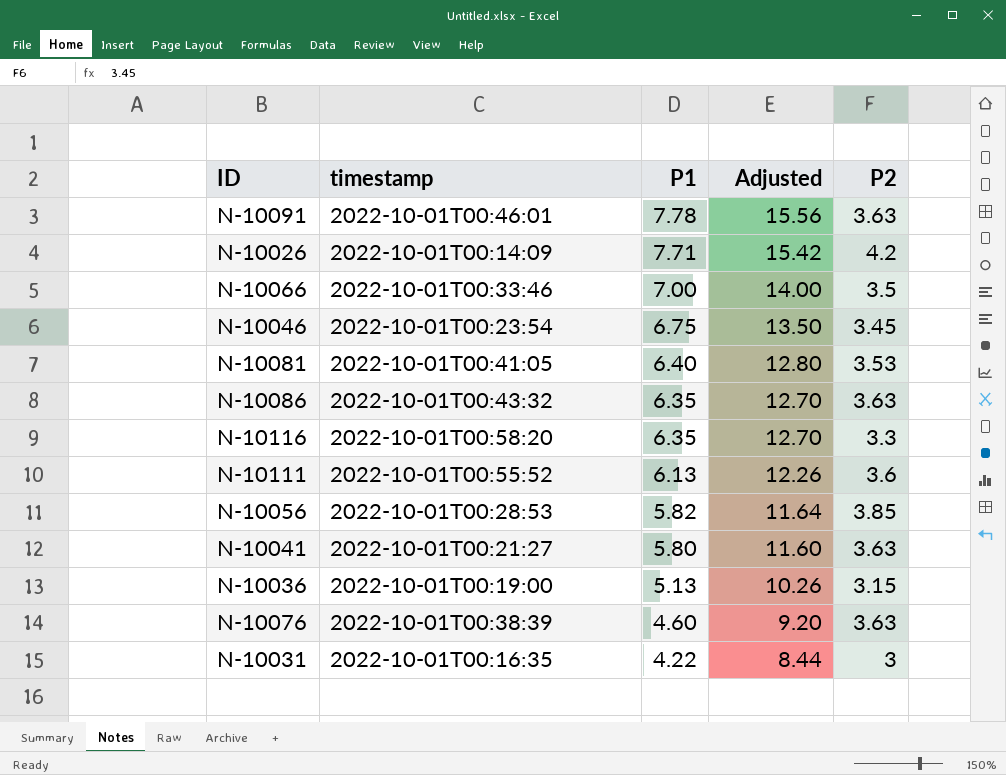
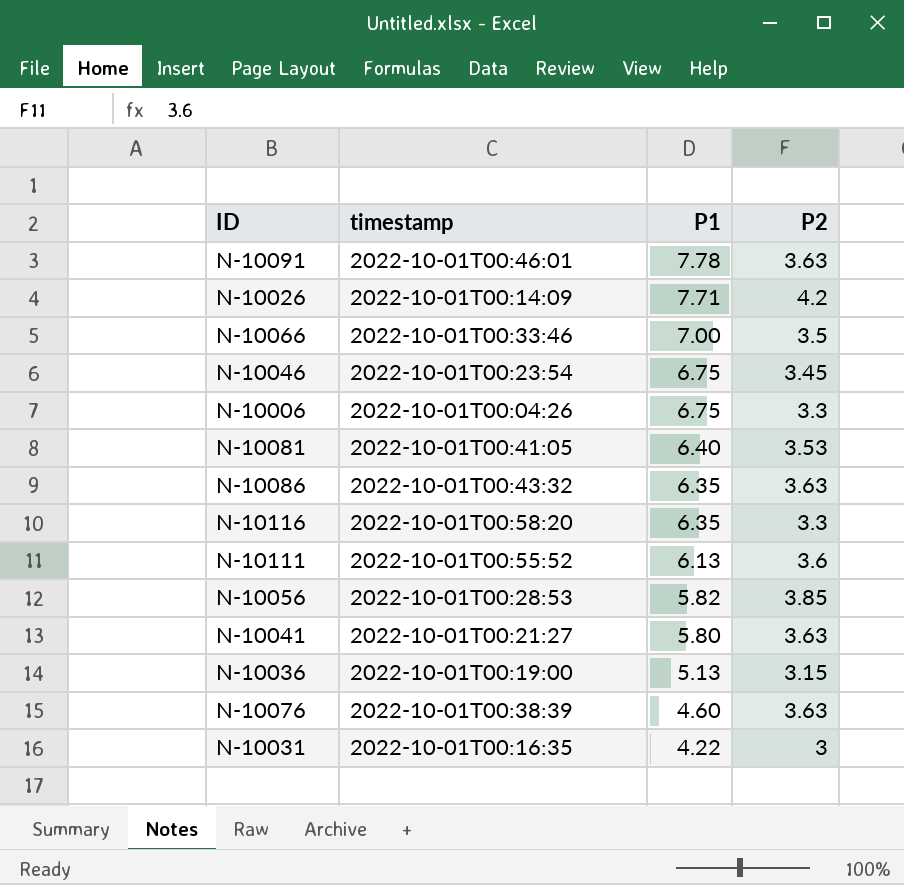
column Adjusted | formula: [P1] * 2 -> none
row N-10006: none -> 2022-10-01T00:04:26 | 6.75 | 3.3

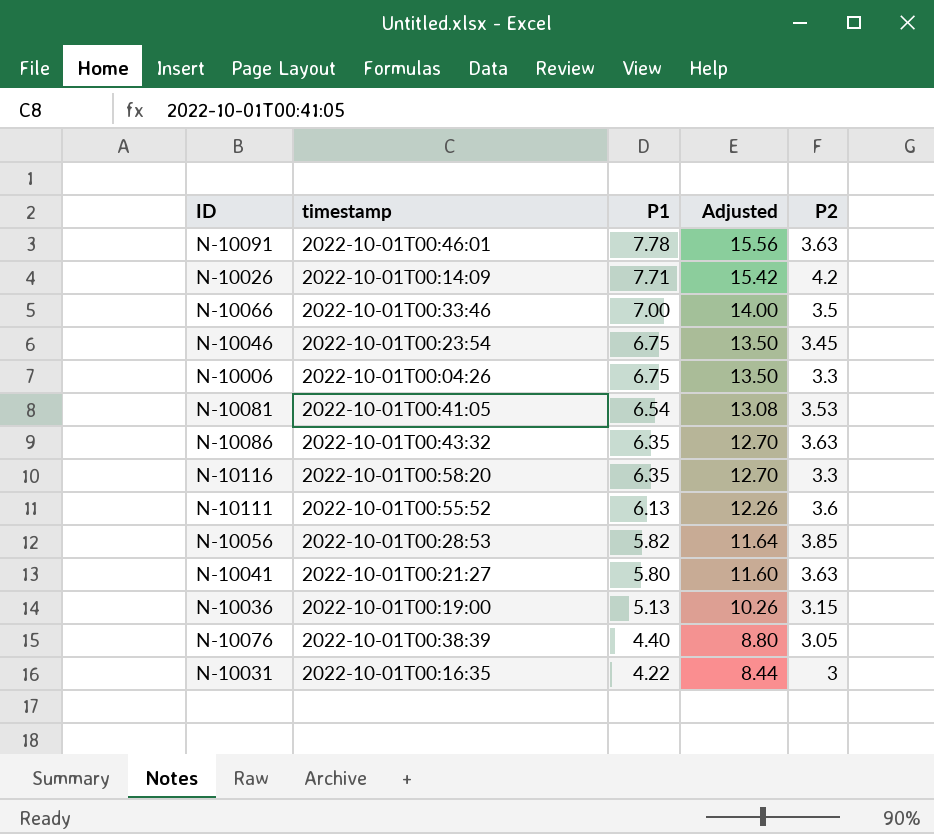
column Adjusted | formula: none -> [P1] * 2
N-10081 | P1: 6.40 -> 6.54
N-10076 | P1: 4.60 -> 4.40
N-10076 | P2: 3.63 -> 3.05

